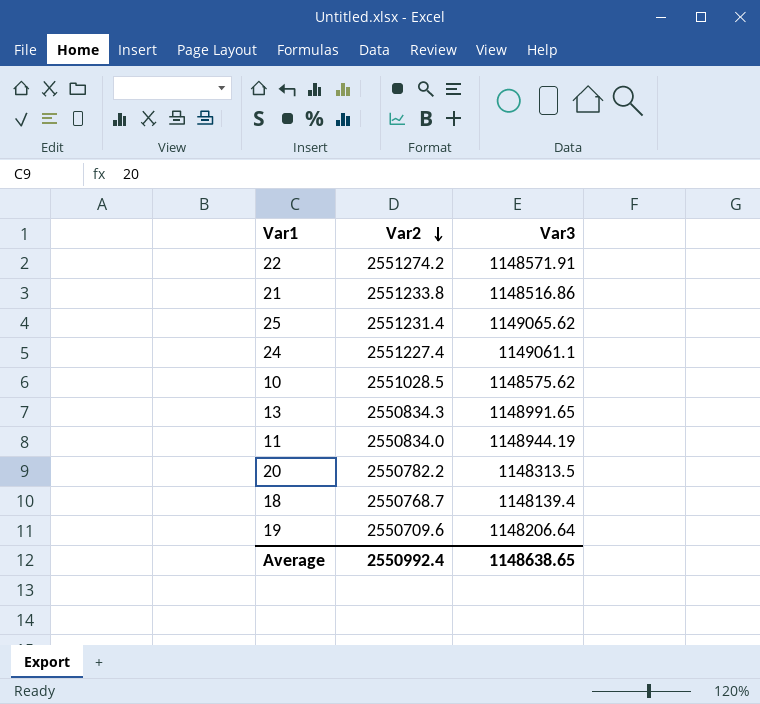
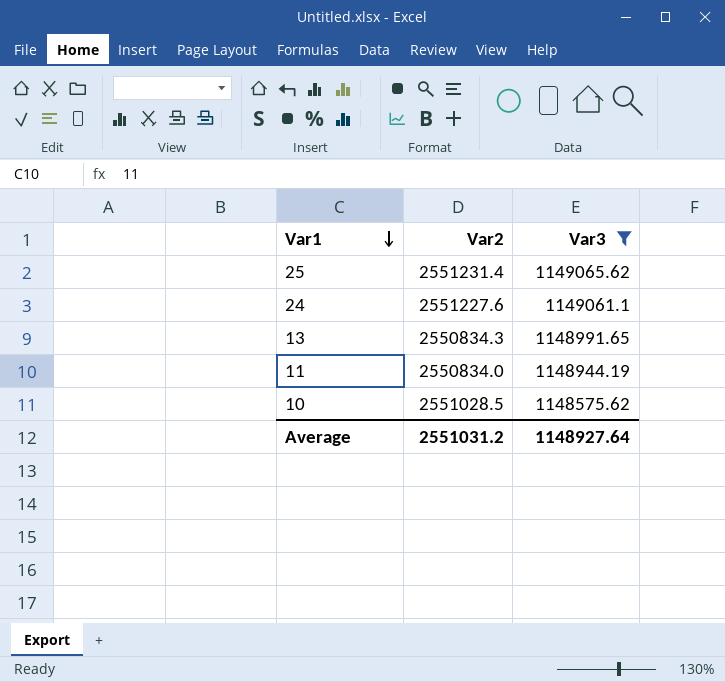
filter: none -> Var3 >= 1148575.62
row order: Var2 descending -> Var1 descending
24 | Var2: 2551227.4 -> 2551227.6
Average | Var2: 2550992.4 -> 2551031.2
Average | Var3: 1148638.65 -> 1148927.64

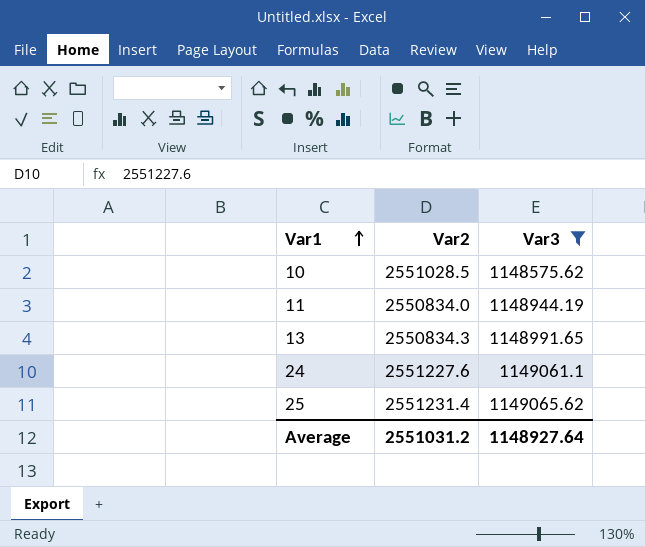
row order: Var1 descending -> Var1 ascending

